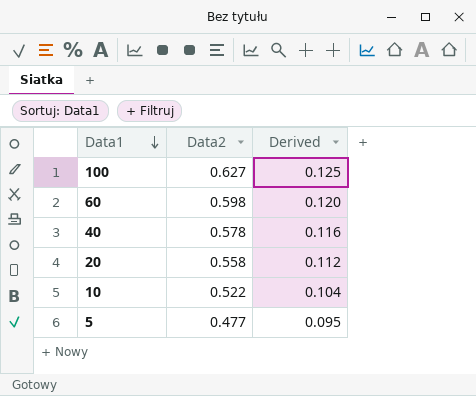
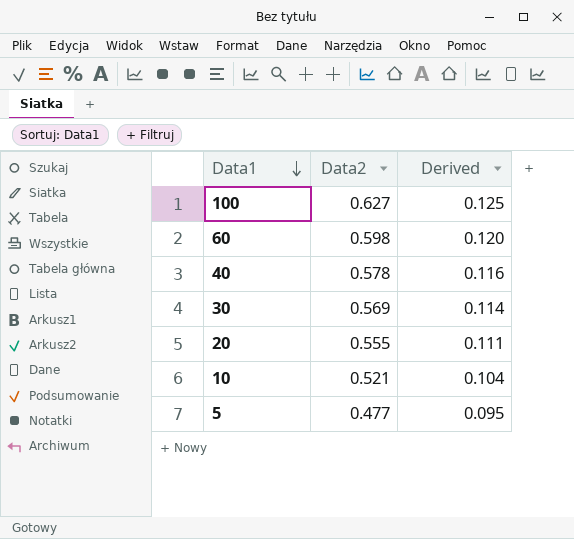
row 30: none -> 0.569 | 0.114
20 | Data2: 0.558 -> 0.555
20 | Derived: 0.112 -> 0.111
10 | Data2: 0.522 -> 0.521

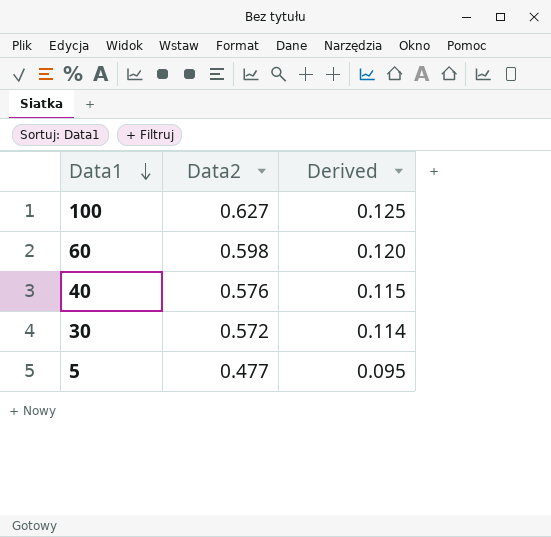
row 20: 0.555 | 0.111 -> none
row 10: 0.521 | 0.104 -> none
40 | Data2: 0.578 -> 0.576
40 | Derived: 0.116 -> 0.115
30 | Data2: 0.569 -> 0.572

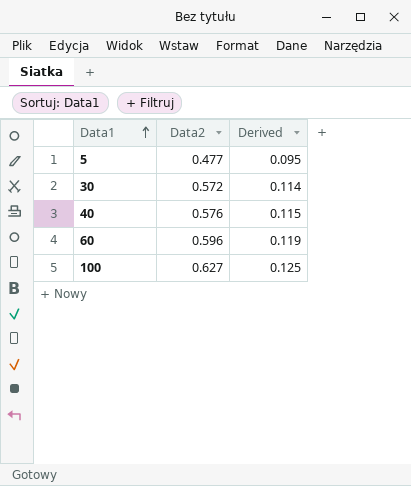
row order: Data1 descending -> Data1 ascending
60 | Data2: 0.598 -> 0.596
60 | Derived: 0.120 -> 0.119

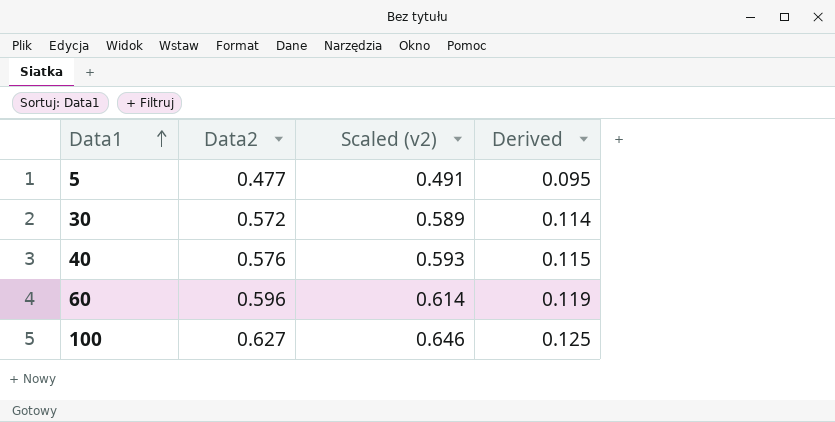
column Scaled (v2) | formula: none -> [Data2] * 1.03

